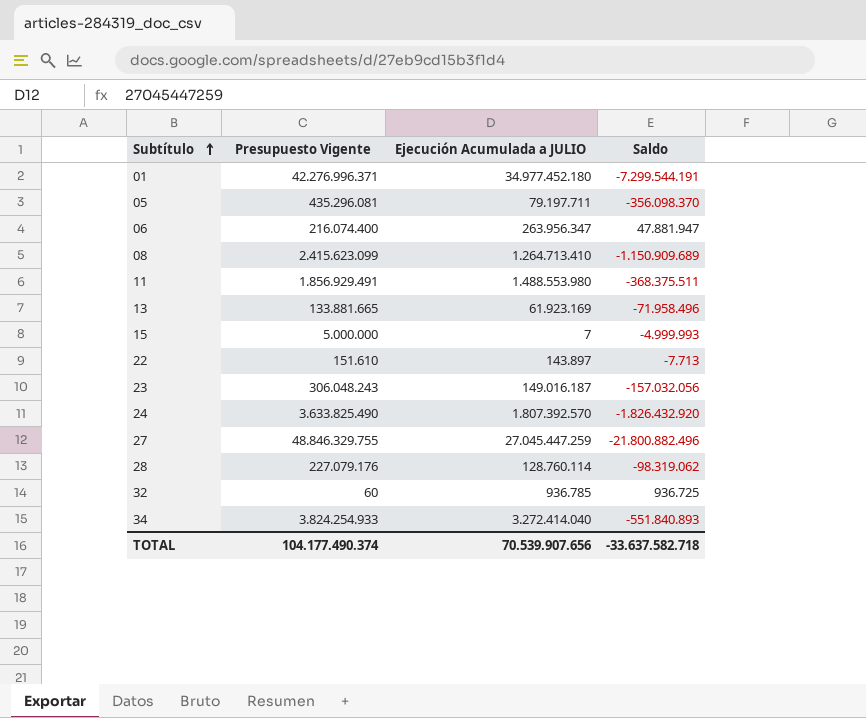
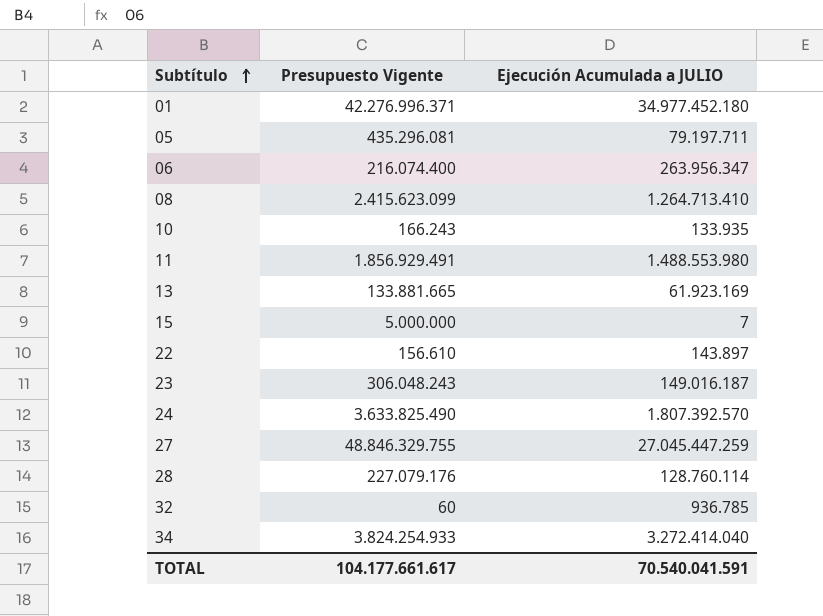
column Saldo | formula: [Ejecución Acumulada a JULIO] - [Presupuesto Vigente] -> none
row 10: none -> 166.243 | 133.935
22 | Presupuesto Vigente: 151.610 -> 156.610
TOTAL | Presupuesto Vigente: 104.177.490.374 -> 104.177.661.617
TOTAL | Ejecución Acumulada a JULIO: 70.539.907.656 -> 70.540.041.591

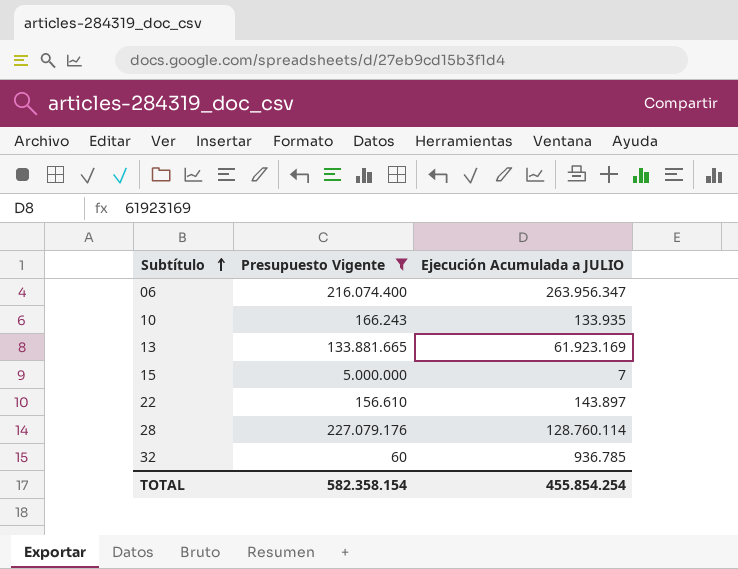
filter: none -> Presupuesto Vigente <= 227.079.176
TOTAL | Presupuesto Vigente: 104.177.661.617 -> 582.358.154
TOTAL | Ejecución Acumulada a JULIO: 70.540.041.591 -> 455.854.254

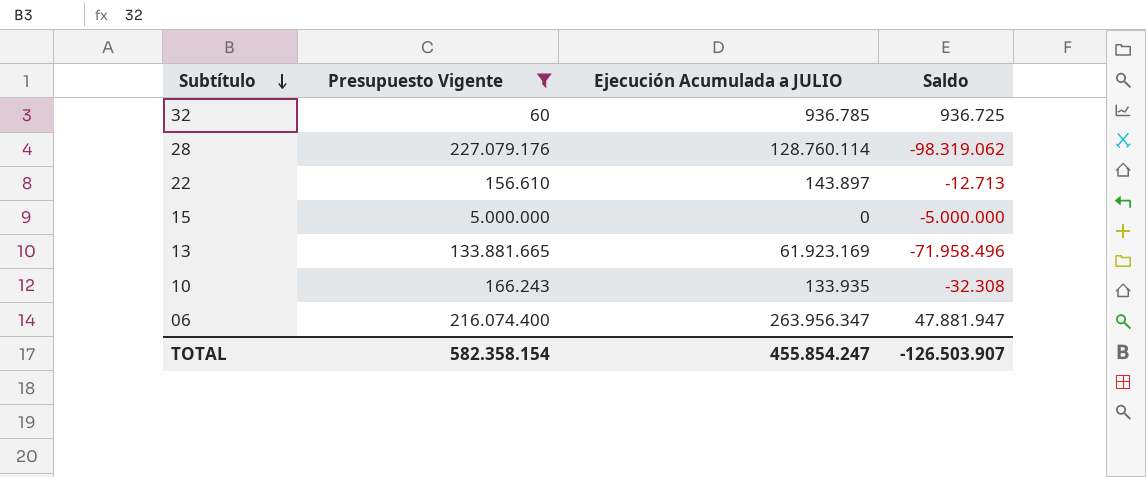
row order: Subtítulo ascending -> Subtítulo descending
column Saldo | formula: none -> [Ejecución Acumulada a JULIO] - [Presupuesto Vigente]
15 | Ejecución Acumulada a JULIO: 7 -> 0
TOTAL | Ejecución Acumulada a JULIO: 455.854.254 -> 455.854.247

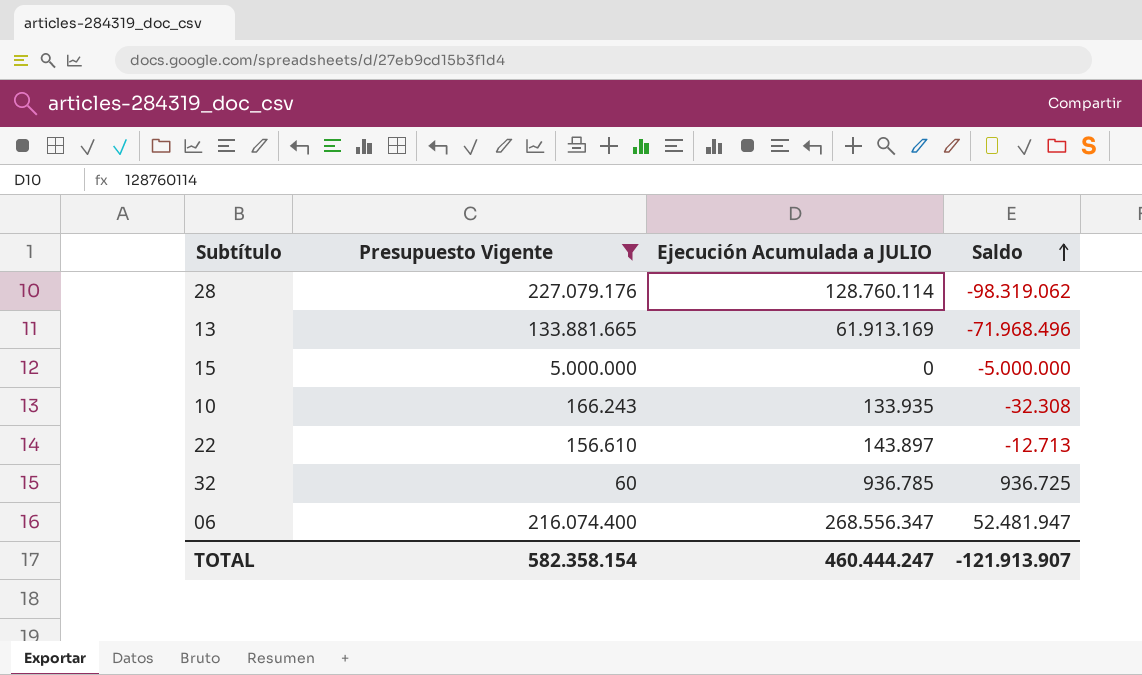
row order: Subtítulo descending -> Saldo ascending
13 | Ejecución Acumulada a JULIO: 61.923.169 -> 61.913.169
13 | Saldo: -71.958.496 -> -71.968.496
06 | Ejecución Acumulada a JULIO: 263.956.347 -> 268.556.347
06 | Saldo: 47.881.947 -> 52.481.947
TOTAL | Ejecución Acumulada a JULIO: 455.854.247 -> 460.444.247
TOTAL | Saldo: -126.503.907 -> -121.913.907

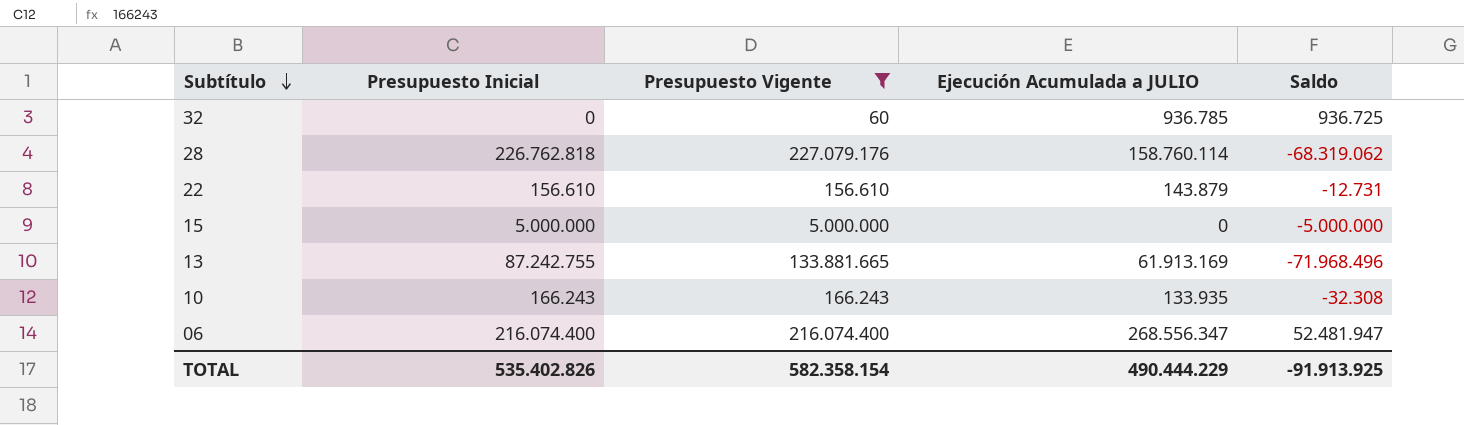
row order: Saldo ascending -> Subtítulo descending
column Presupuesto Inicial | position: none -> 2
28 | Ejecución Acumulada a JULIO: 128.760.114 -> 158.760.114
28 | Saldo: -98.319.062 -> -68.319.062
22 | Ejecución Acumulada a JULIO: 143.897 -> 143.879
22 | Saldo: -12.713 -> -12.731
TOTAL | Ejecución Acumulada a JULIO: 460.444.247 -> 490.444.229
TOTAL | Saldo: -121.913.907 -> -91.913.925

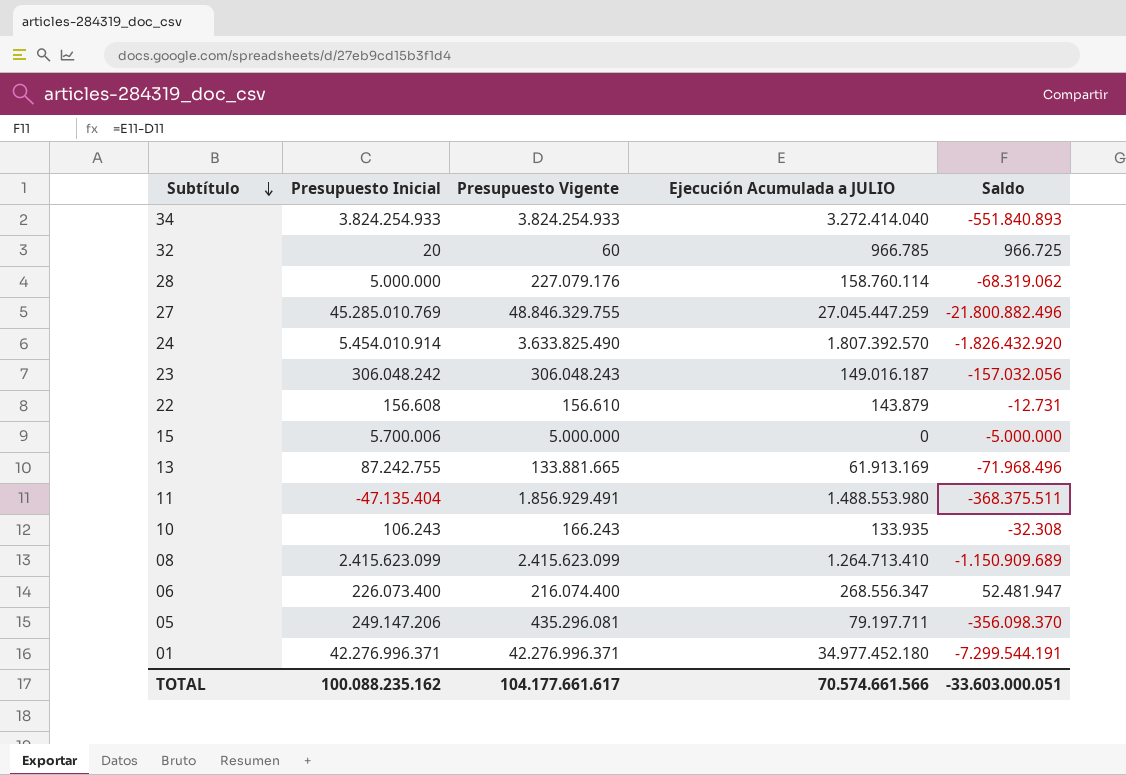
filter: Presupuesto Vigente <= 227.079.176 -> none
32 | Presupuesto Inicial: 0 -> 20
32 | Ejecución Acumulada a JULIO: 936.785 -> 966.785
32 | Saldo: 936.725 -> 966.725
28 | Presupuesto Inicial: 226.762.818 -> 5.000.000
22 | Presupuesto Inicial: 156.610 -> 156.608
15 | Presupuesto Inicial: 5.000.000 -> 5.700.006
10 | Presupuesto Inicial: 166.243 -> 106.243
06 | Presupuesto Inicial: 216.074.400 -> 226.073.400
TOTAL | Presupuesto Inicial: 535.402.826 -> 100.088.235.162
TOTAL | Presupuesto Vigente: 582.358.154 -> 104.177.661.617
TOTAL | Ejecución Acumulada a JULIO: 490.444.229 -> 70.574.661.566
TOTAL | Saldo: -91.913.925 -> -33.603.000.051

